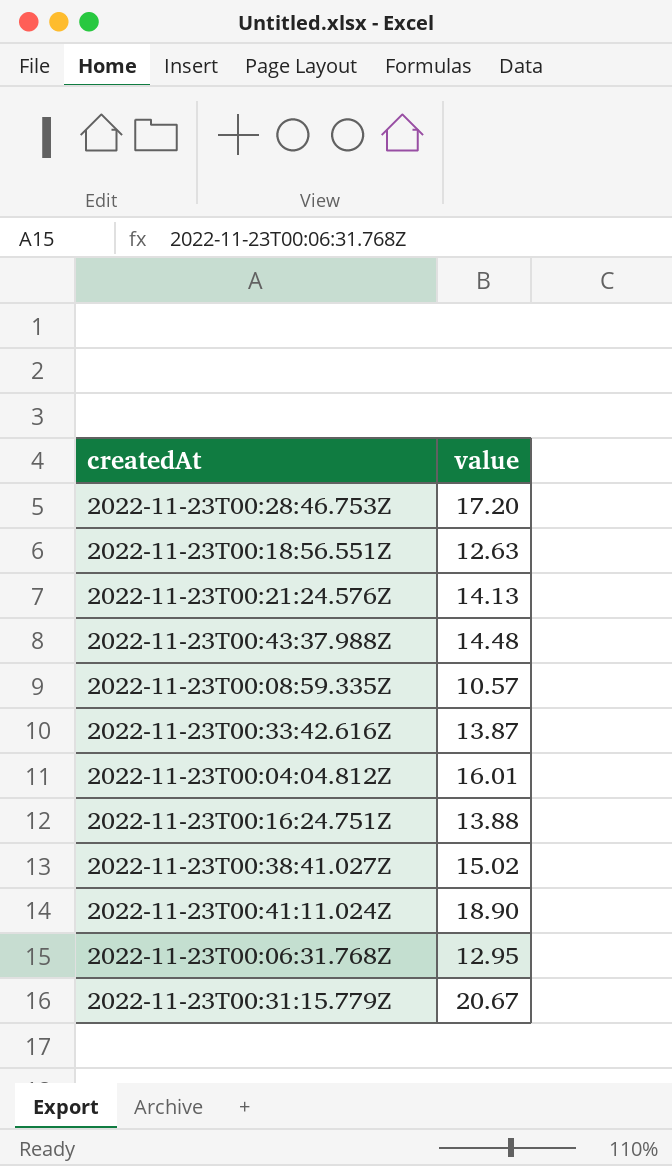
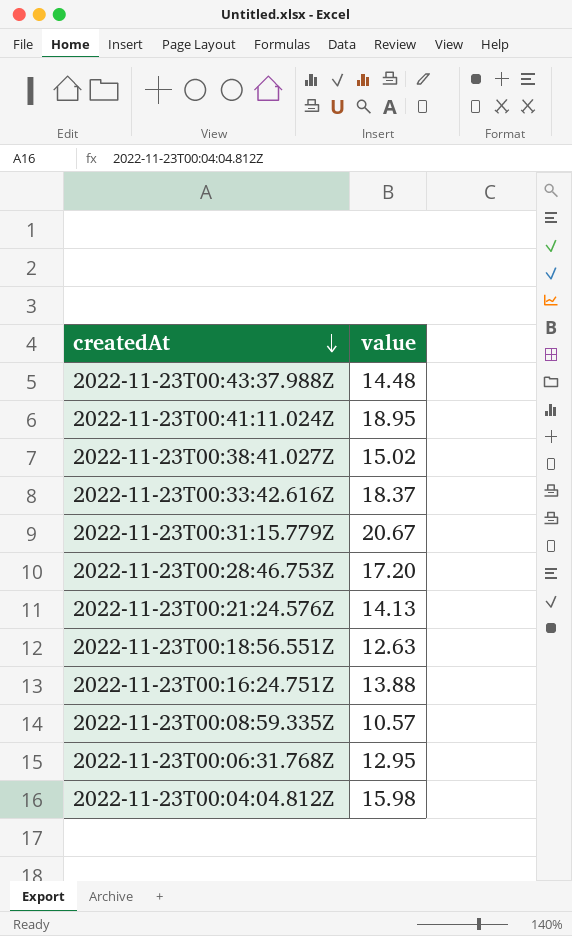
row order: none -> createdAt descending
2022-11-23T00:41:11.024Z | value: 18.90 -> 18.95
2022-11-23T00:33:42.616Z | value: 13.87 -> 18.37
2022-11-23T00:04:04.812Z | value: 16.01 -> 15.98

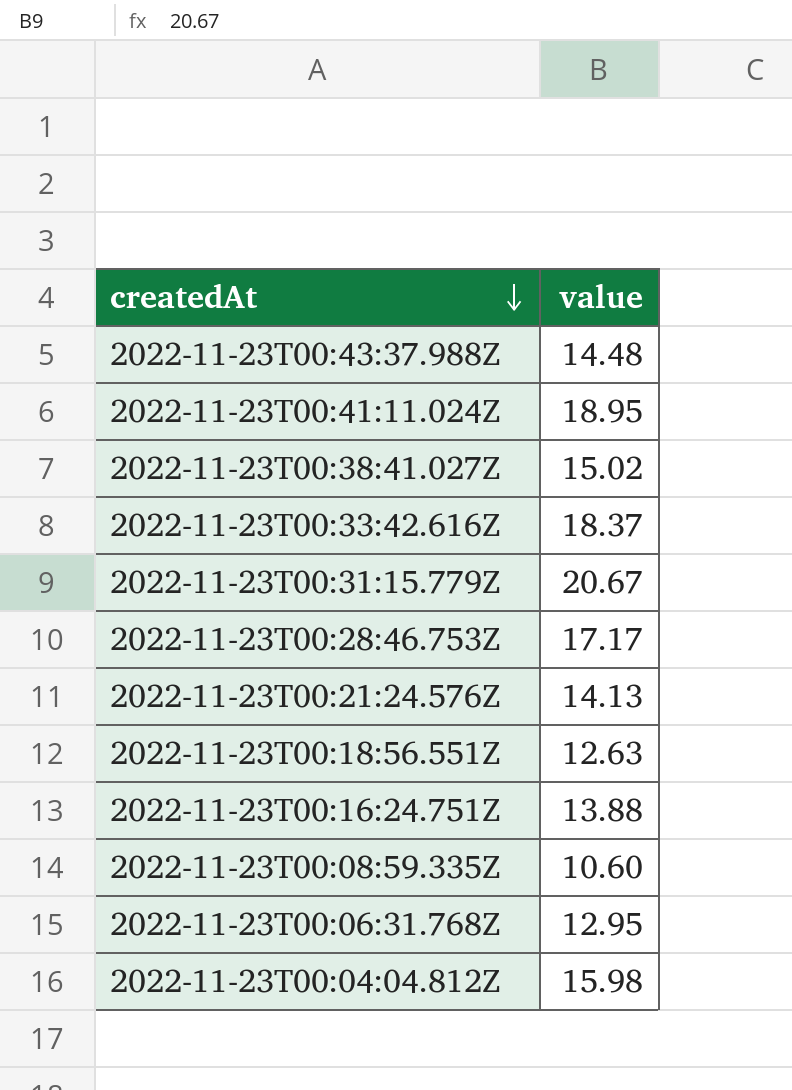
2022-11-23T00:28:46.753Z | value: 17.20 -> 17.17
2022-11-23T00:08:59.335Z | value: 10.57 -> 10.60

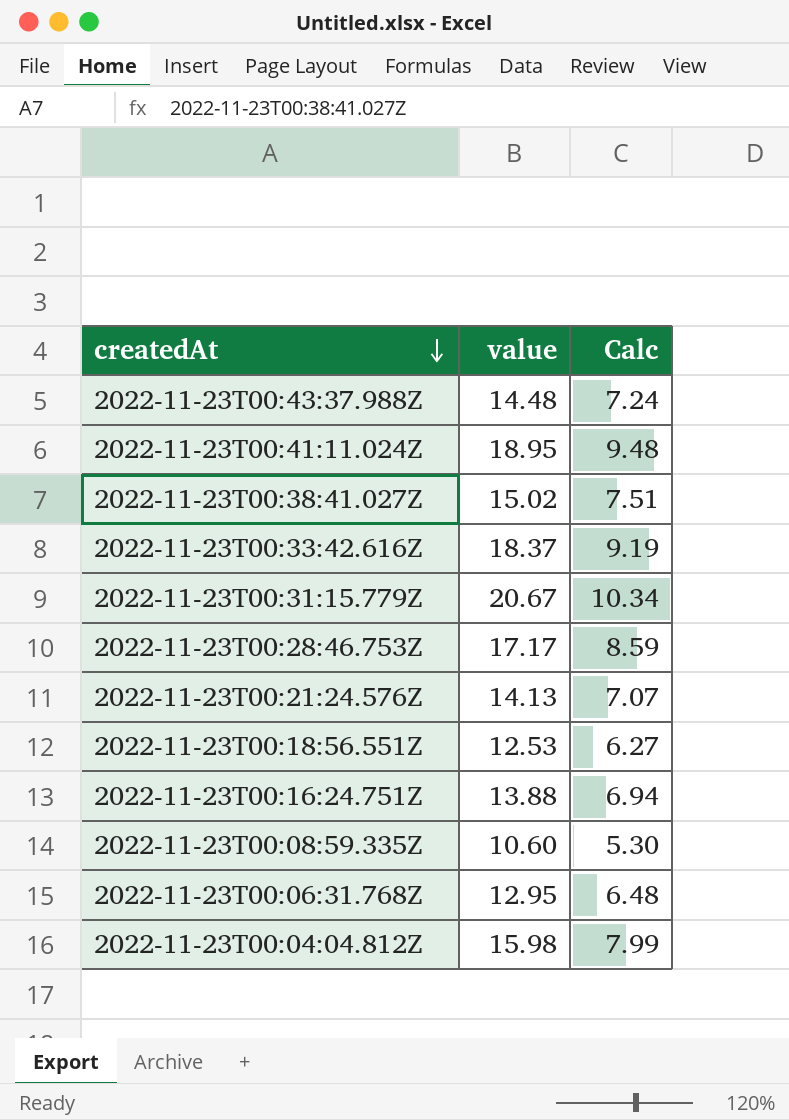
column Calc | formula: none -> [value] * 0.5
2022-11-23T00:18:56.551Z | value: 12.63 -> 12.53

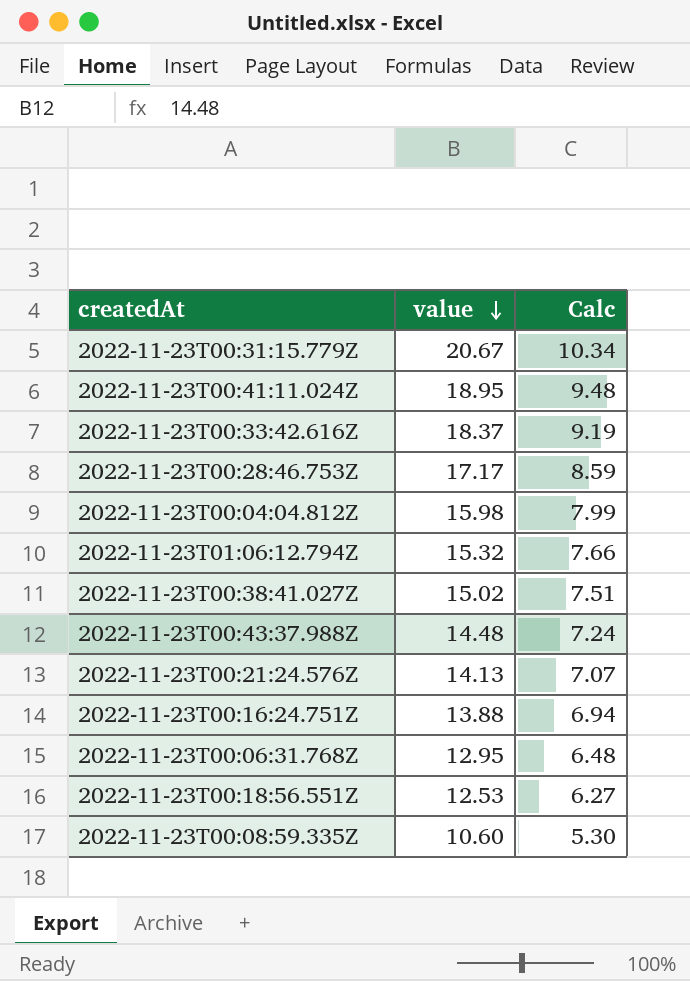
row order: createdAt descending -> value descending
row 2022-11-23T01:06:12.794Z: none -> 15.32 | 7.66

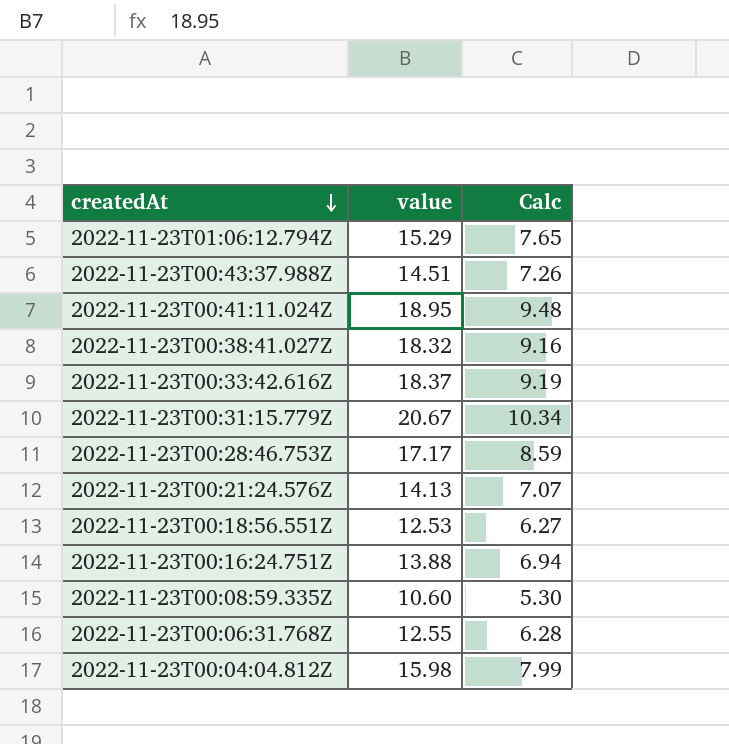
row order: value descending -> createdAt descending
2022-11-23T01:06:12.794Z | value: 15.32 -> 15.29
2022-11-23T01:06:12.794Z | Calc: 7.66 -> 7.65
2022-11-23T00:43:37.988Z | value: 14.48 -> 14.51
2022-11-23T00:43:37.988Z | Calc: 7.24 -> 7.26
2022-11-23T00:38:41.027Z | value: 15.02 -> 18.32
2022-11-23T00:38:41.027Z | Calc: 7.51 -> 9.16
2022-11-23T00:06:31.768Z | value: 12.95 -> 12.55
2022-11-23T00:06:31.768Z | Calc: 6.48 -> 6.28

